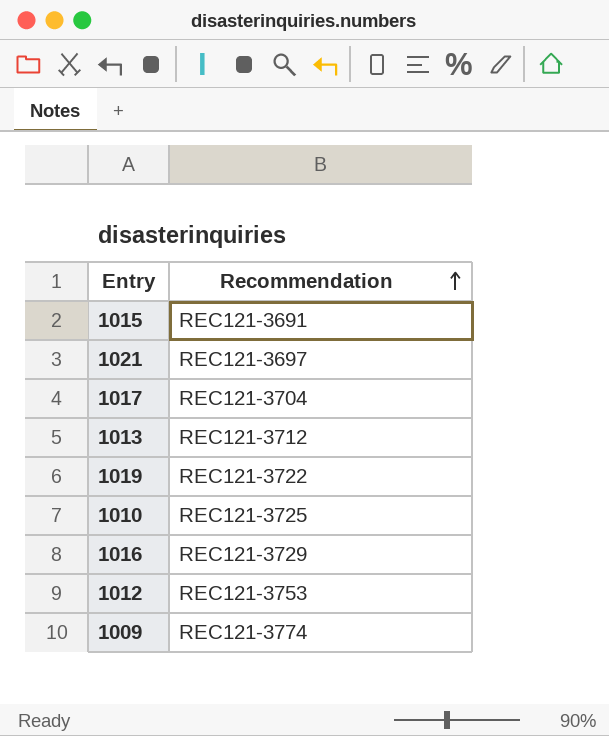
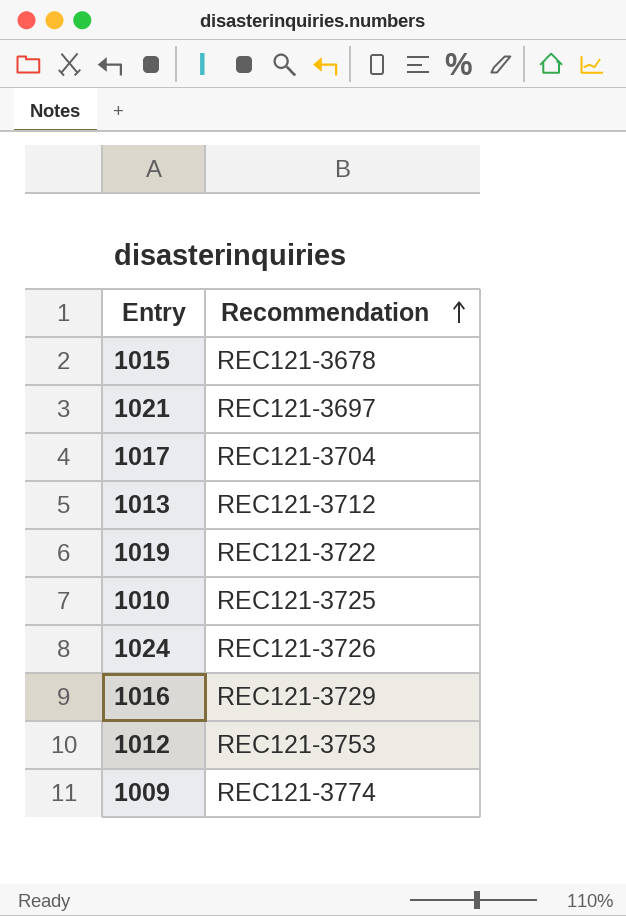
1015 | Recommendation: REC121-3691 -> REC121-3678
row 1024: none -> REC121-3726

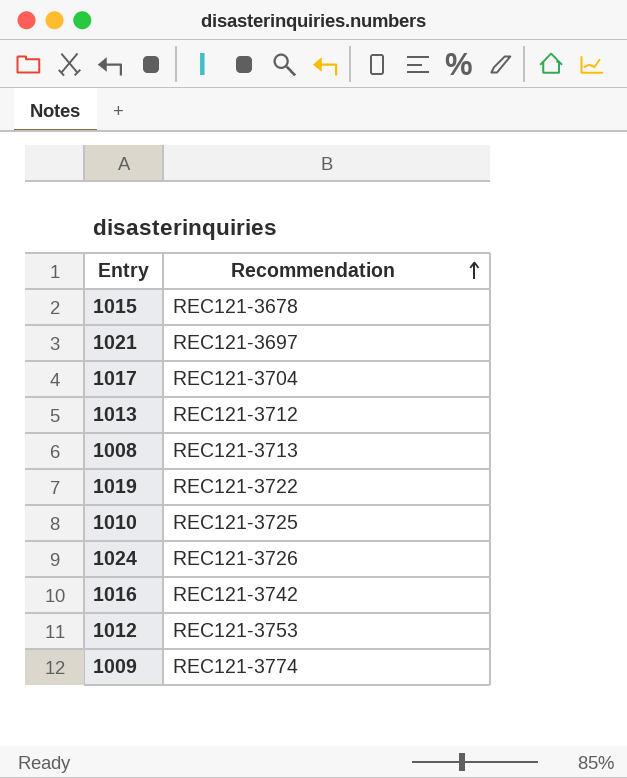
row 1008: none -> REC121-3713
1016 | Recommendation: REC121-3729 -> REC121-3742

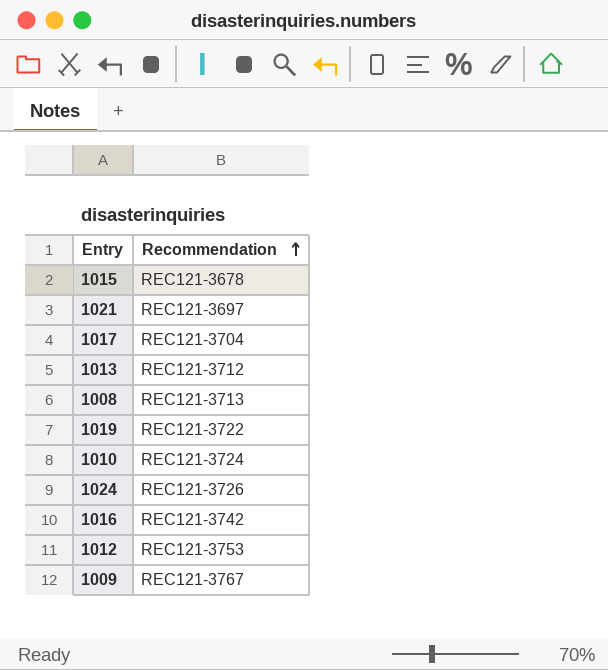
1010 | Recommendation: REC121-3725 -> REC121-3724
1009 | Recommendation: REC121-3774 -> REC121-3767

